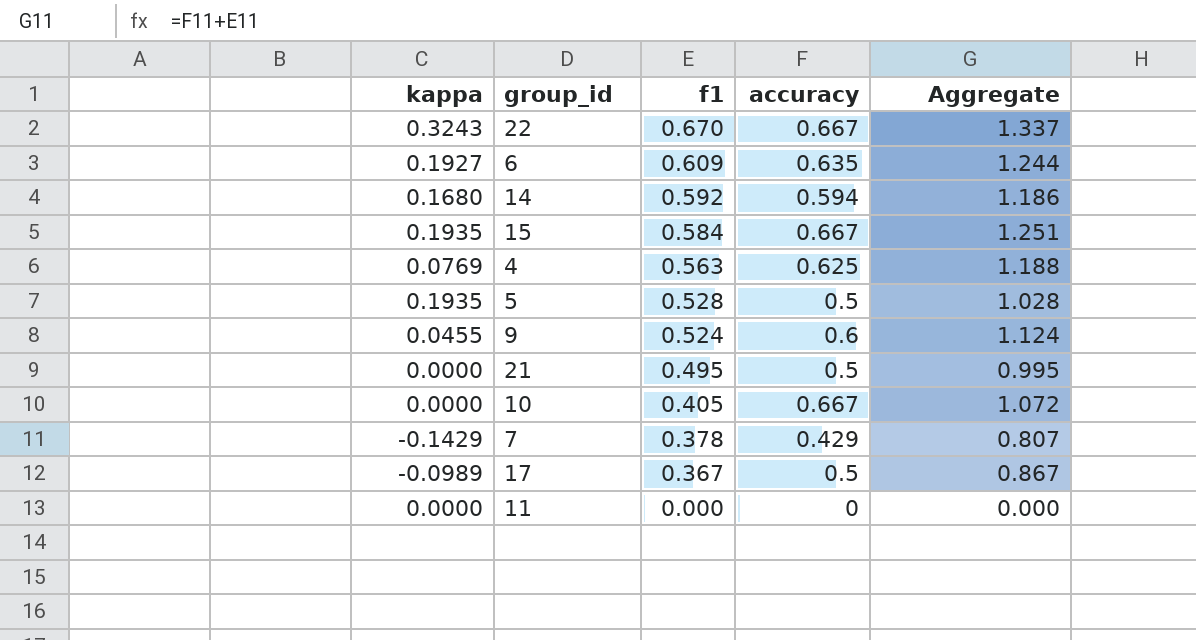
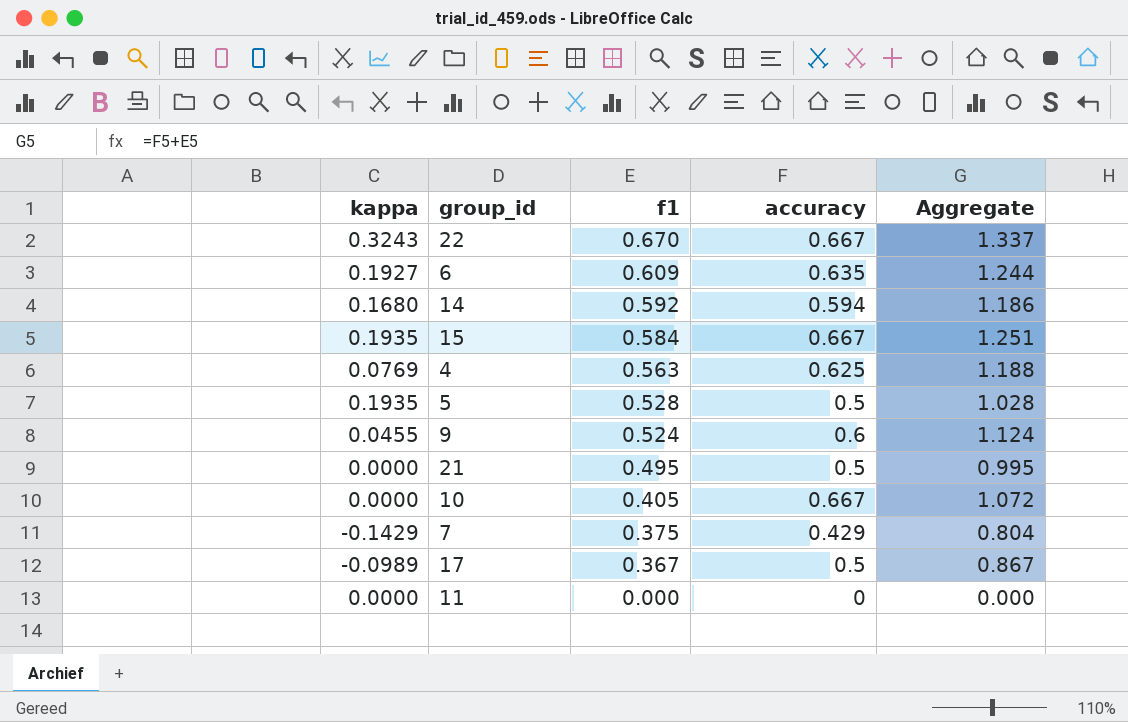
7 | f1: 0.378 -> 0.375
7 | Aggregate: 0.807 -> 0.804

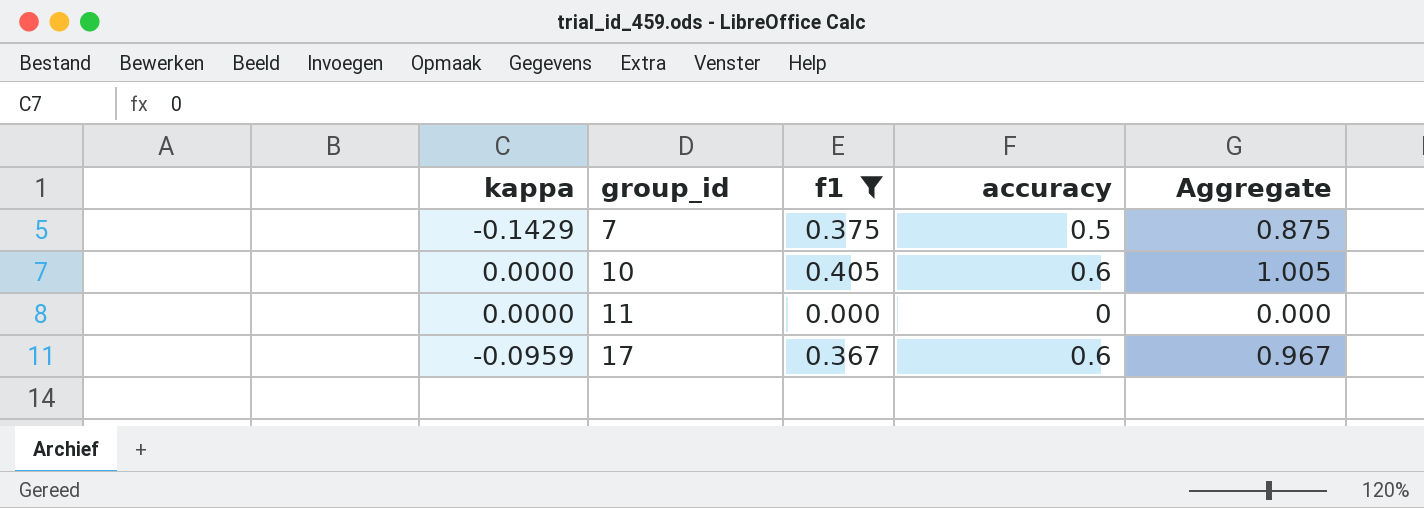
filter: none -> f1 <= 0.405
row order: f1 descending -> group_id ascending
7 | accuracy: 0.429 -> 0.5
7 | Aggregate: 0.804 -> 0.875
10 | accuracy: 0.667 -> 0.6
10 | Aggregate: 1.072 -> 1.005
17 | kappa: -0.0989 -> -0.0959
17 | accuracy: 0.5 -> 0.6
17 | Aggregate: 0.867 -> 0.967

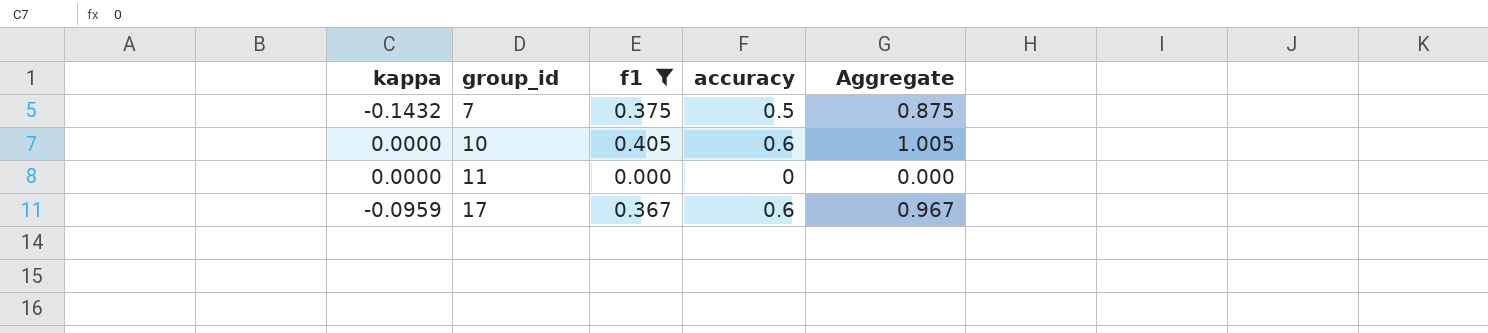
7 | kappa: -0.1429 -> -0.1432

